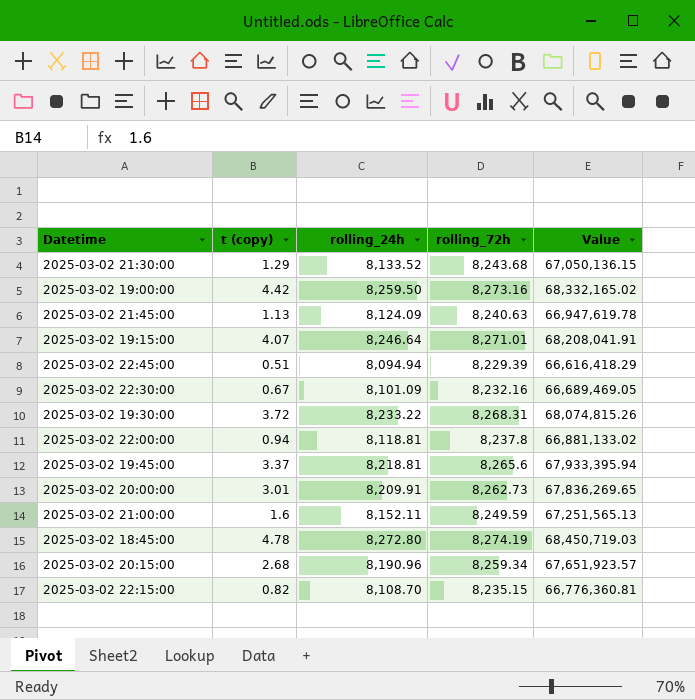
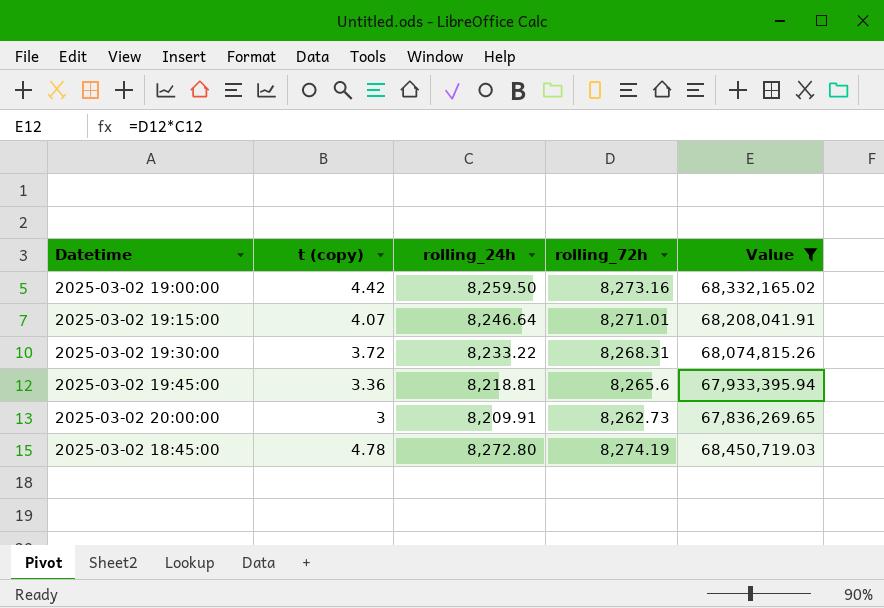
filter: none -> Value >= 67,836,269.65
2025-03-02 19:45:00 | t (copy): 3.37 -> 3.36
2025-03-02 20:00:00 | t (copy): 3.01 -> 3

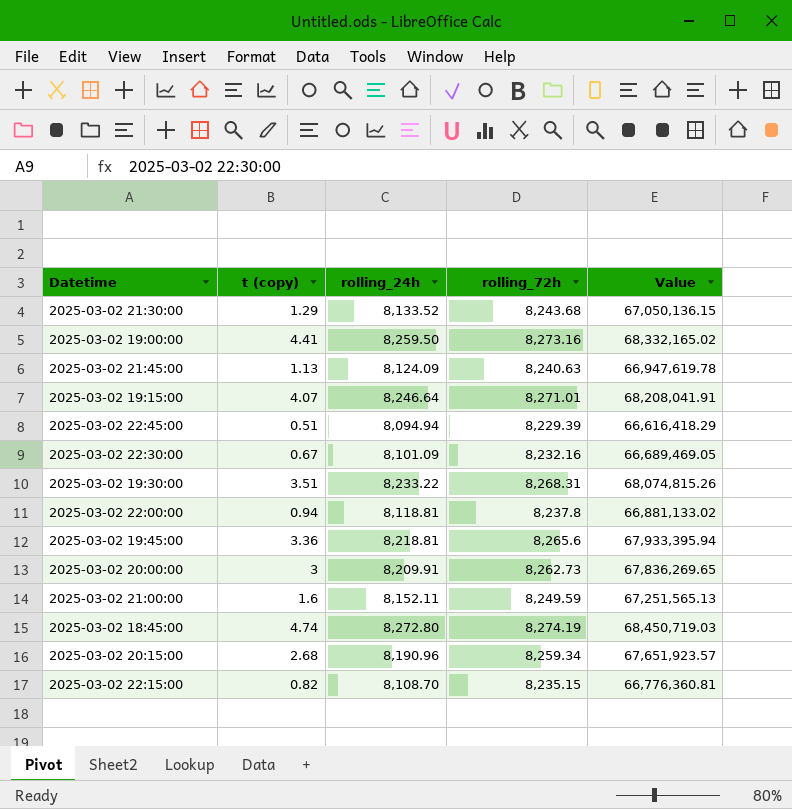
filter: Value >= 67,836,269.65 -> none
2025-03-02 19:00:00 | t (copy): 4.42 -> 4.41
2025-03-02 19:30:00 | t (copy): 3.72 -> 3.51
2025-03-02 18:45:00 | t (copy): 4.78 -> 4.74

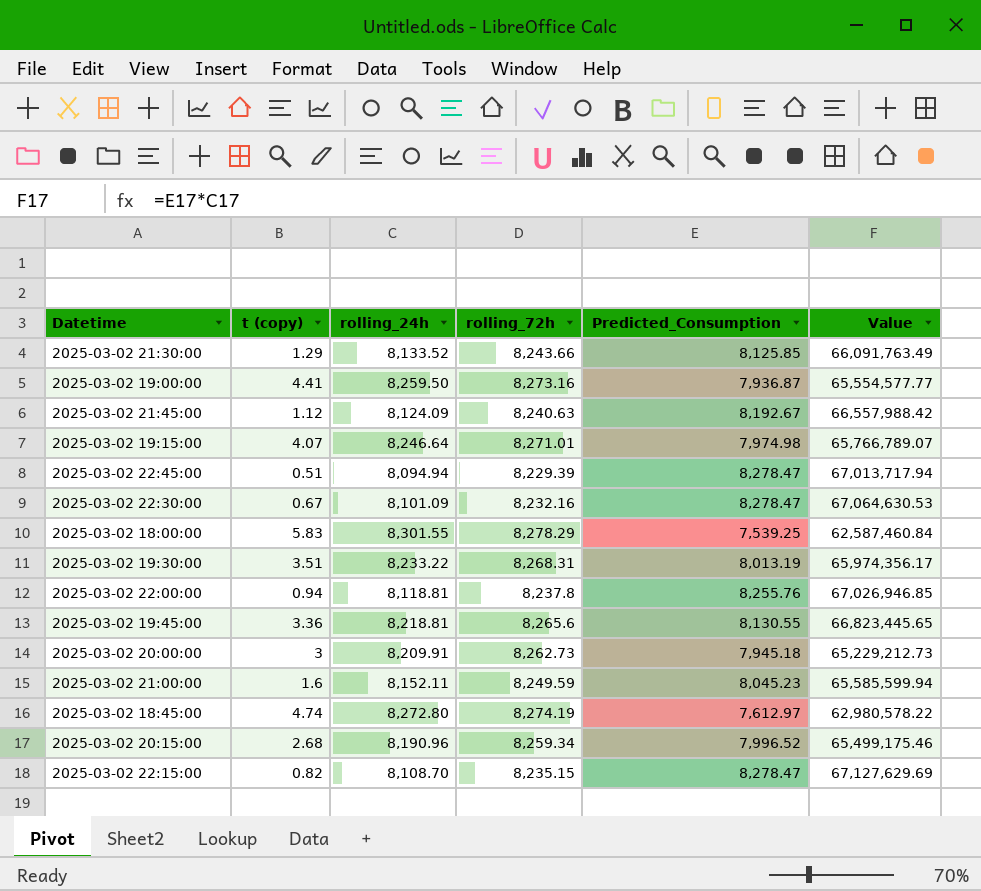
column Predicted_Consumption | position: none -> 5
column Value | formula: [rolling_24h] * [rolling_72h] -> [rolling_24h] * [Predicted_Consumption]
2025-03-02 21:30:00 | rolling_72h: 8,243.68 -> 8,243.66
2025-03-02 21:45:00 | t (copy): 1.13 -> 1.12
row 2025-03-02 18:00:00: none -> 5.83 | 8,301.55 | 8,278.29 | 7,539.25 | 62,587,460.84

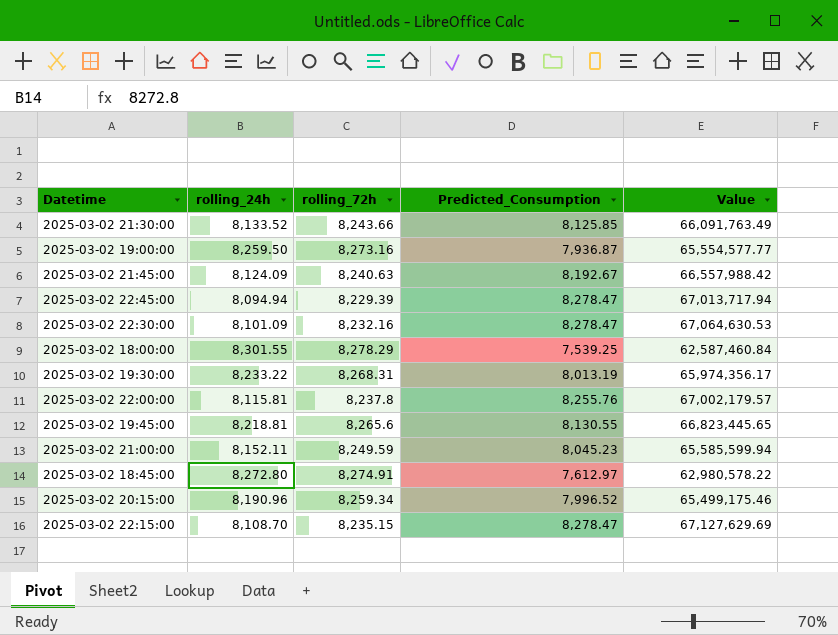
column t (copy) | position: 2 -> none
row 2025-03-02 19:15:00: 4.07 | 8,246.64 | 8,271.01 | 7,974.98 | 65,766,789.07 -> none
row 2025-03-02 20:00:00: 3 | 8,209.91 | 8,262.73 | 7,945.18 | 65,229,212.73 -> none
2025-03-02 22:00:00 | rolling_24h: 8,118.81 -> 8,115.81
2025-03-02 22:00:00 | Value: 67,026,946.85 -> 67,002,179.57
2025-03-02 18:45:00 | rolling_72h: 8,274.19 -> 8,274.91

